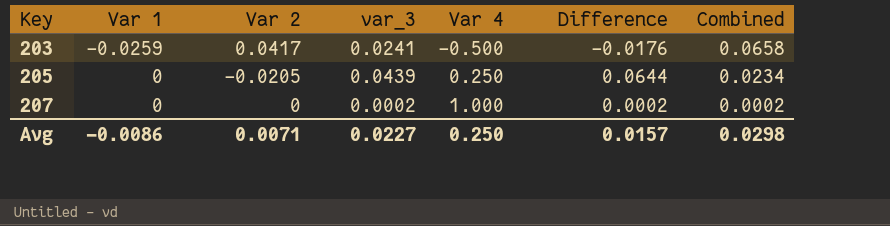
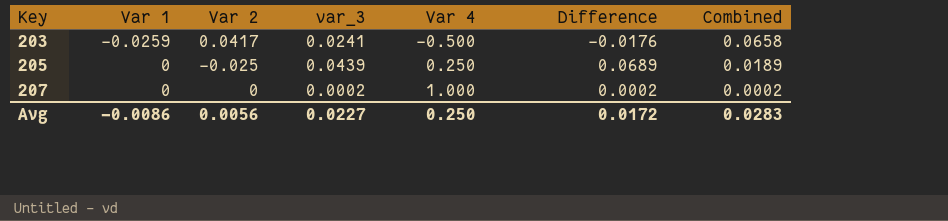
205 | Var 2: -0.0205 -> -0.025
205 | Difference: 0.0644 -> 0.0689
205 | Combined: 0.0234 -> 0.0189
Avg | Var 2: 0.0071 -> 0.0056
Avg | Difference: 0.0157 -> 0.0172
Avg | Combined: 0.0298 -> 0.0283

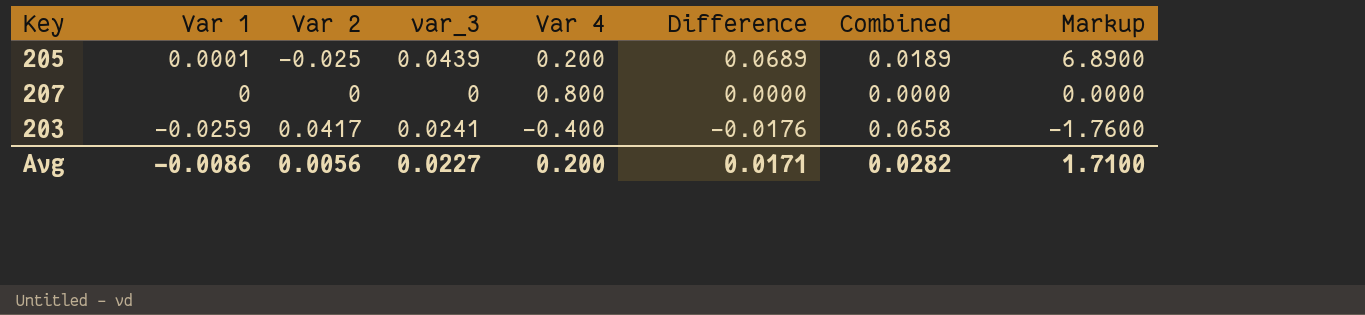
row order: Key ascending -> Var 1 descending
column Markup | formula: none -> [Difference] * 100
205 | Var 1: 0 -> 0.0001
205 | Var 4: 0.250 -> 0.200
207 | var_3: 0.0002 -> 0
207 | Var 4: 1.000 -> 0.800
207 | Difference: 0.0002 -> 0.0000
207 | Combined: 0.0002 -> 0.0000
203 | Var 4: -0.500 -> -0.400
Avg | Var 4: 0.250 -> 0.200
Avg | Difference: 0.0172 -> 0.0171
Avg | Combined: 0.0283 -> 0.0282

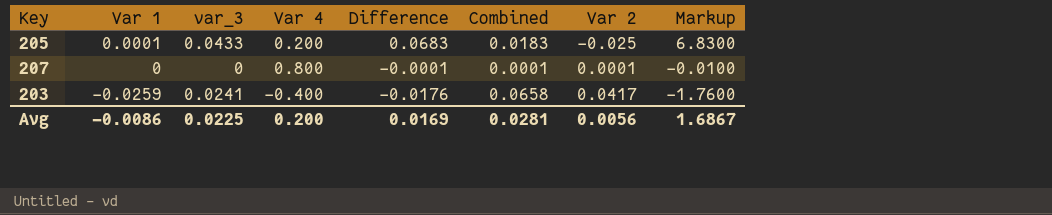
column Var 2 | position: 3 -> 7
205 | var_3: 0.0439 -> 0.0433
205 | Difference: 0.0689 -> 0.0683
205 | Combined: 0.0189 -> 0.0183
205 | Markup: 6.8900 -> 6.8300
207 | Difference: 0.0000 -> -0.0001
207 | Combined: 0.0000 -> 0.0001
207 | Var 2: 0 -> 0.0001
207 | Markup: 0.0000 -> -0.0100
Avg | var_3: 0.0227 -> 0.0225
Avg | Difference: 0.0171 -> 0.0169
Avg | Combined: 0.0282 -> 0.0281
Avg | Markup: 1.7100 -> 1.6867

